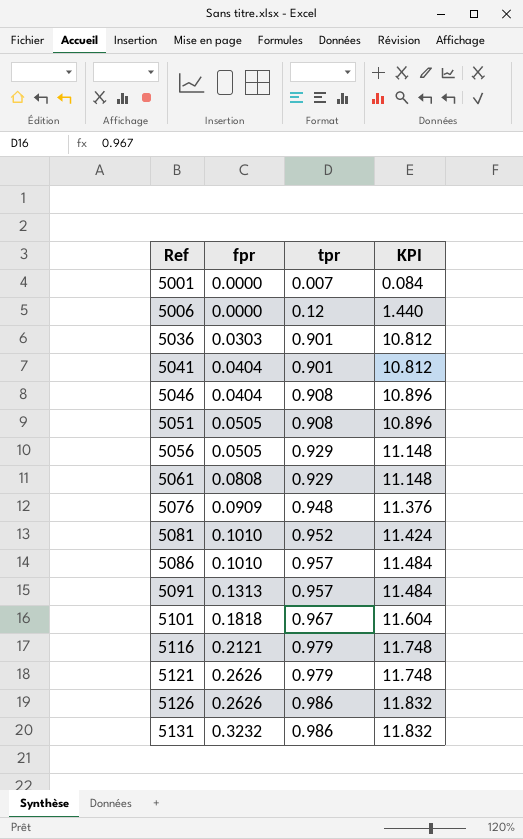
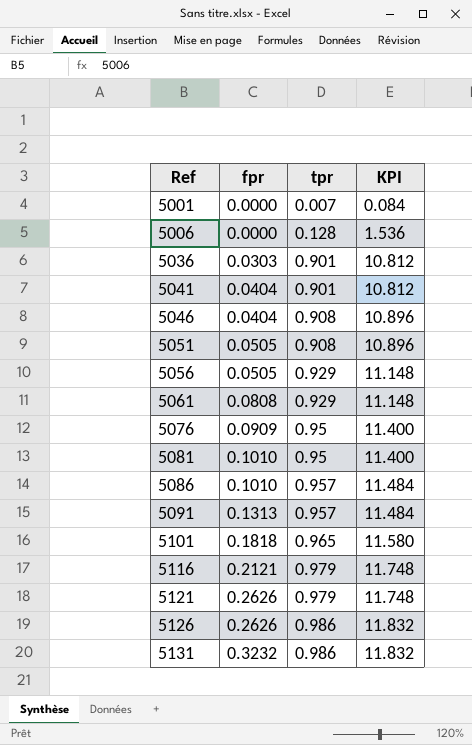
5006 | tpr: 0.12 -> 0.128
5006 | KPI: 1.440 -> 1.536
5076 | tpr: 0.948 -> 0.95
5076 | KPI: 11.376 -> 11.400
5081 | tpr: 0.952 -> 0.95
5081 | KPI: 11.424 -> 11.400
5101 | tpr: 0.967 -> 0.965
5101 | KPI: 11.604 -> 11.580

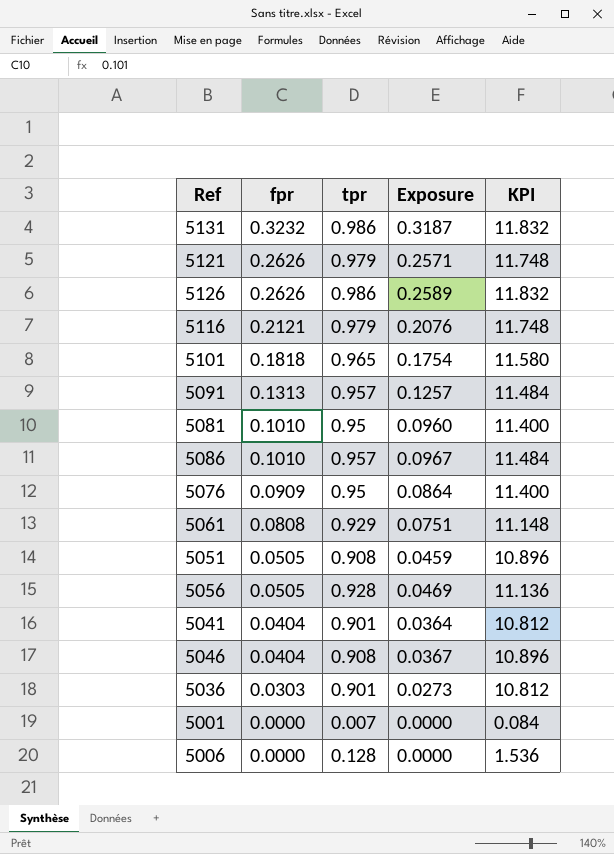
row order: Ref ascending -> fpr descending
column Exposure | formula: none -> [fpr] * [tpr]
5056 | tpr: 0.929 -> 0.928
5056 | KPI: 11.148 -> 11.136

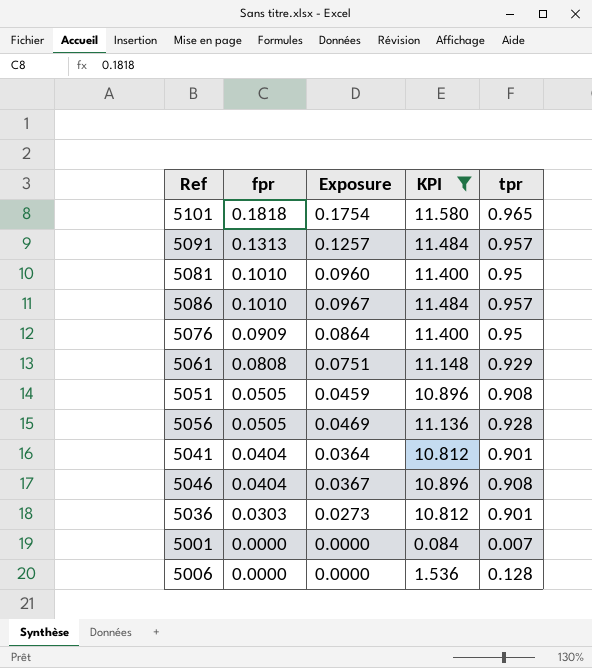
filter: none -> KPI <= 11.580
column tpr | position: 3 -> 5

